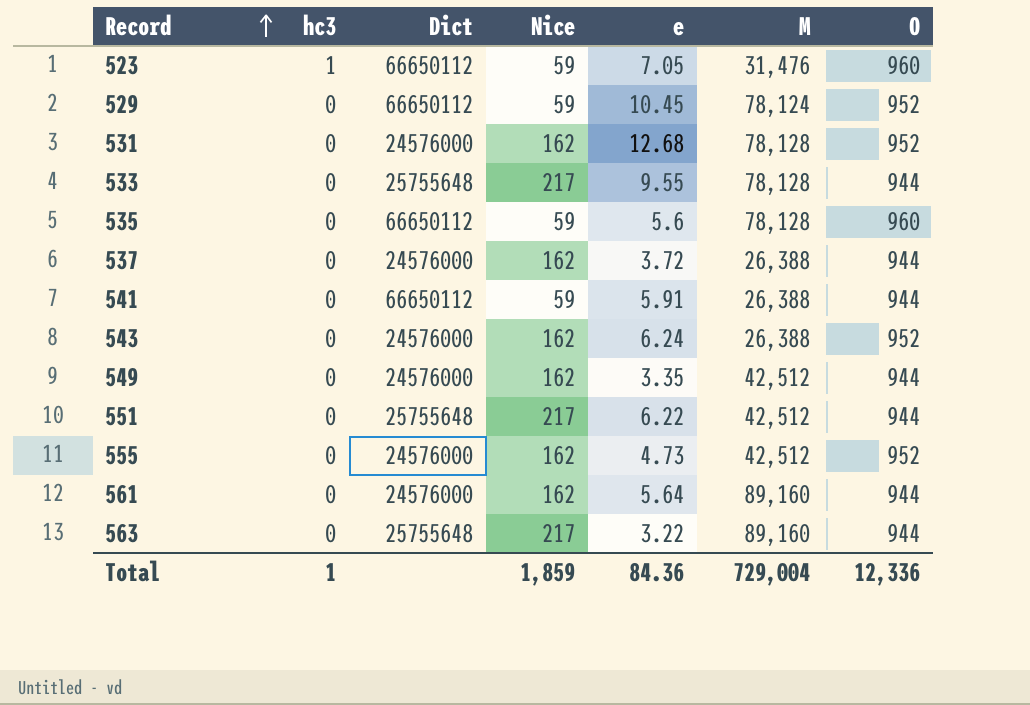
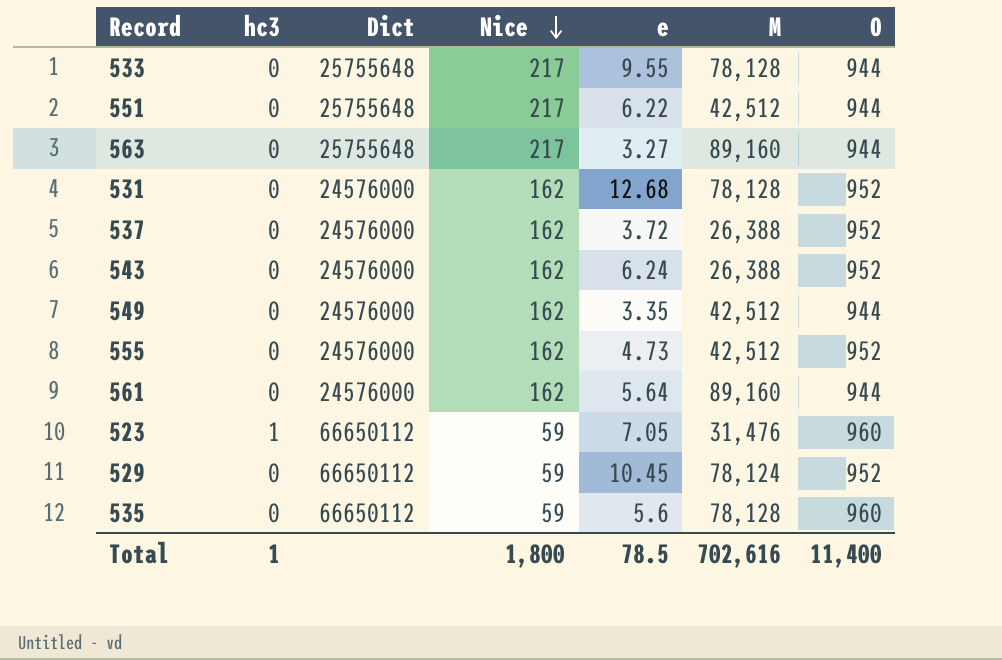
row order: Record ascending -> Nice descending
row 541: 0 | 66650112 | 59 | 5.91 | 26,388 | 944 -> none
563 | e: 3.22 -> 3.27
537 | O: 944 -> 952
Total | Nice: 1,859 -> 1,800
Total | e: 84.36 -> 78.5
Total | M: 729,004 -> 702,616
Total | O: 12,336 -> 11,400

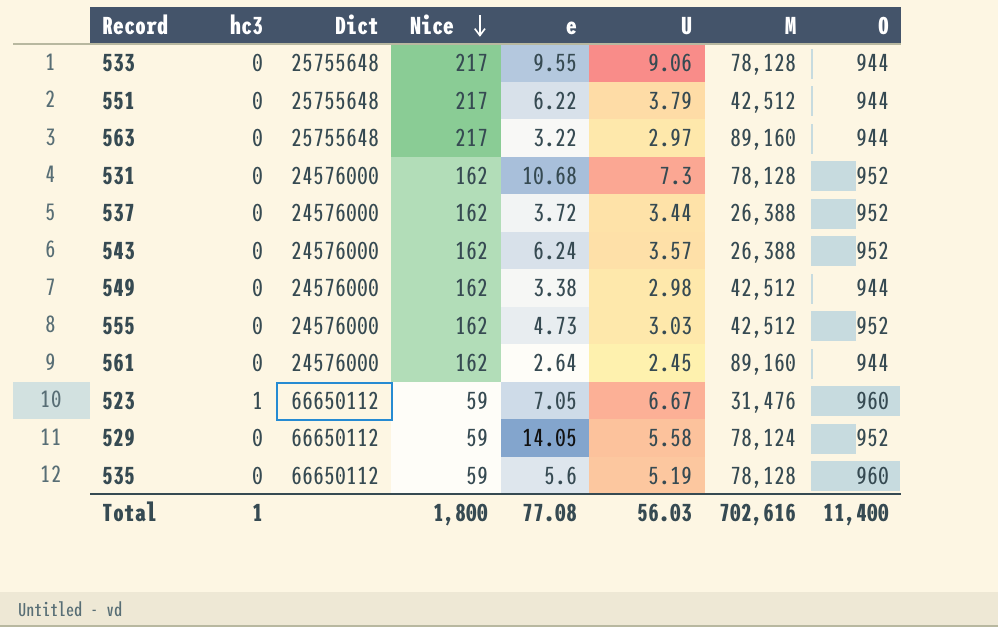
column U | position: none -> 6
563 | e: 3.27 -> 3.22
531 | e: 12.68 -> 10.68
549 | e: 3.35 -> 3.38
561 | e: 5.64 -> 2.64
529 | e: 10.45 -> 14.05
Total | e: 78.5 -> 77.08

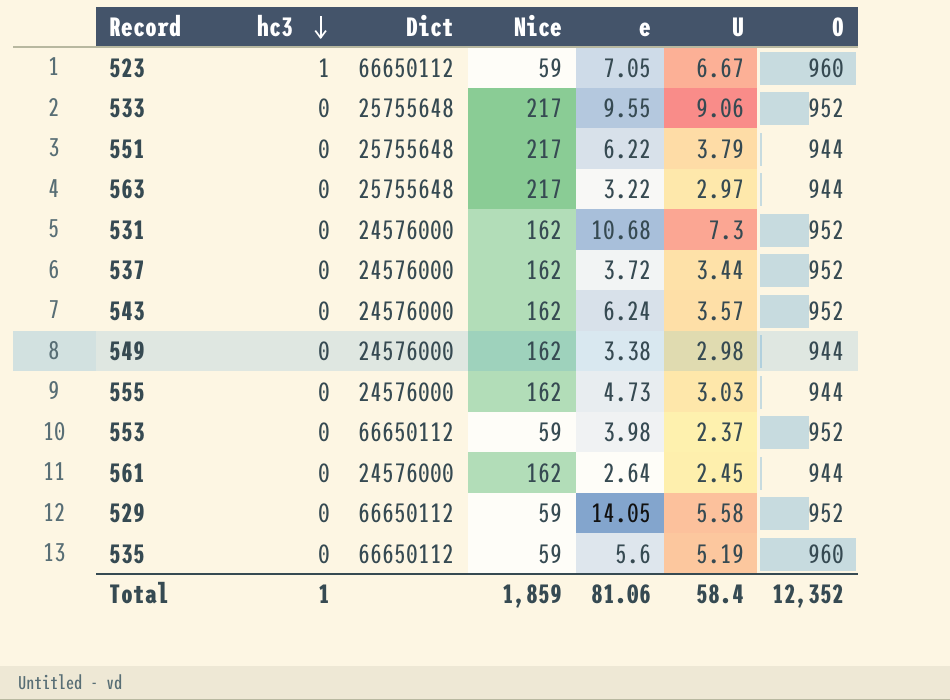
row order: Nice descending -> hc3 descending
column M | position: 7 -> none
533 | O: 944 -> 952
555 | O: 952 -> 944
row 553: none -> 0 | 66650112 | 59 | 3.98 | 2.37 | 952
Total | Nice: 1,800 -> 1,859
Total | e: 77.08 -> 81.06
Total | U: 56.03 -> 58.4
Total | O: 11,400 -> 12,352

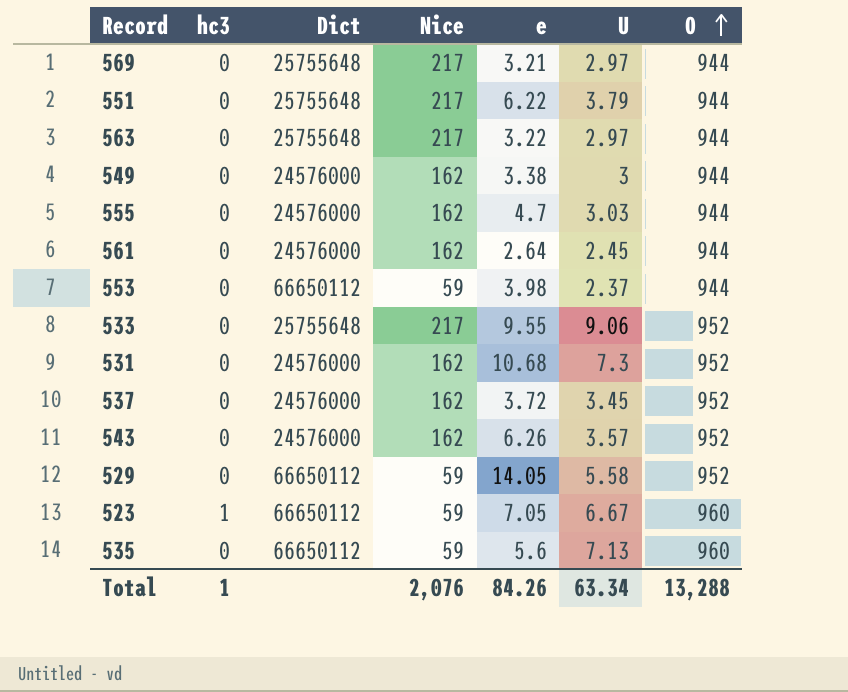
row order: hc3 descending -> O ascending
row 569: none -> 0 | 25755648 | 217 | 3.21 | 2.97 | 944
549 | U: 2.98 -> 3
555 | e: 4.73 -> 4.7
553 | O: 952 -> 944
537 | U: 3.44 -> 3.45
543 | e: 6.24 -> 6.26
535 | U: 5.19 -> 7.13
Total | Nice: 1,859 -> 2,076
Total | e: 81.06 -> 84.26
Total | U: 58.4 -> 63.34
Total | O: 12,352 -> 13,288

